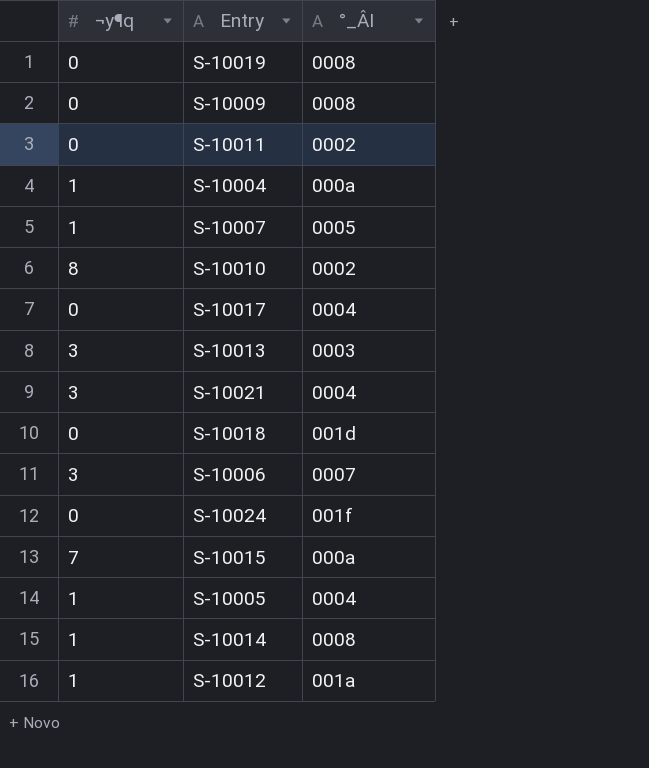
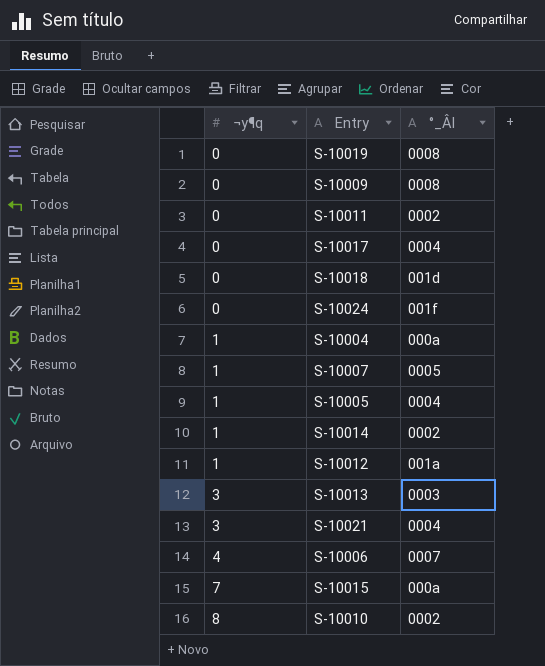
row order: none -> ¬y¶q ascending
S-10014 | °_ÂI: 0008 -> 0002
S-10006 | ¬y¶q: 3 -> 4

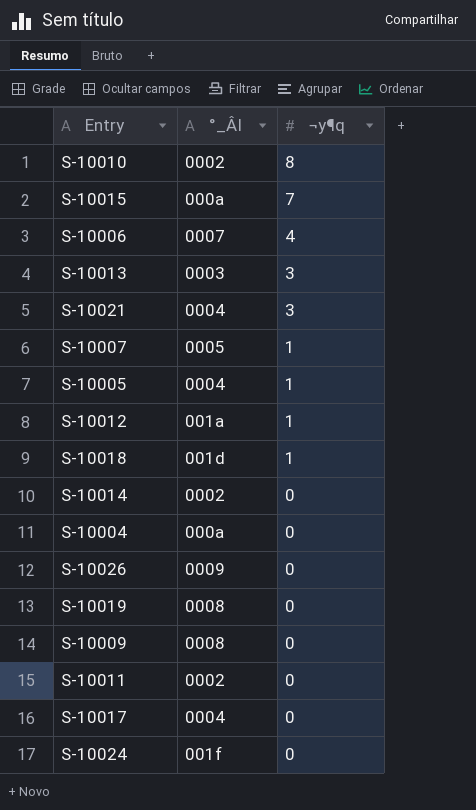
row order: ¬y¶q ascending -> ¬y¶q descending
column ¬y¶q | position: 1 -> 3
S-10018 | ¬y¶q: 0 -> 1
S-10014 | ¬y¶q: 1 -> 0
S-10004 | ¬y¶q: 1 -> 0
row S-10026: none -> 0009 | 0

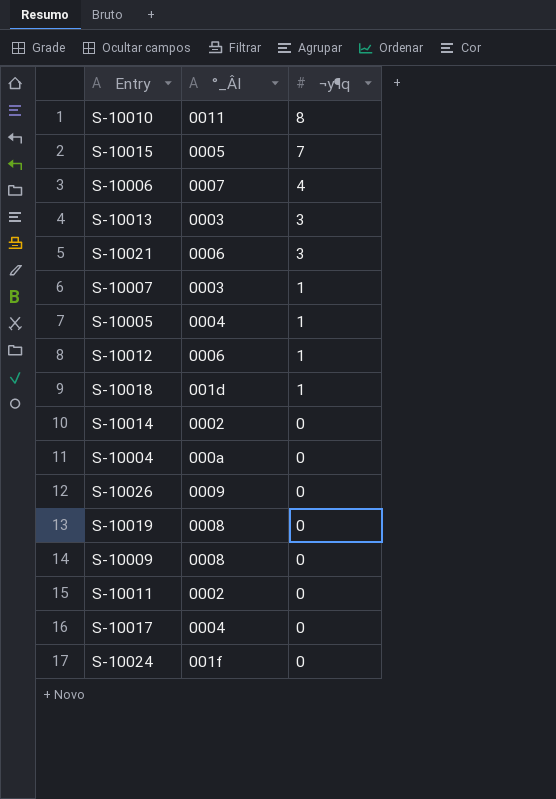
S-10010 | °_ÂI: 0002 -> 0011
S-10015 | °_ÂI: 000a -> 0005
S-10021 | °_ÂI: 0004 -> 0006
S-10007 | °_ÂI: 0005 -> 0003
S-10012 | °_ÂI: 001a -> 0006

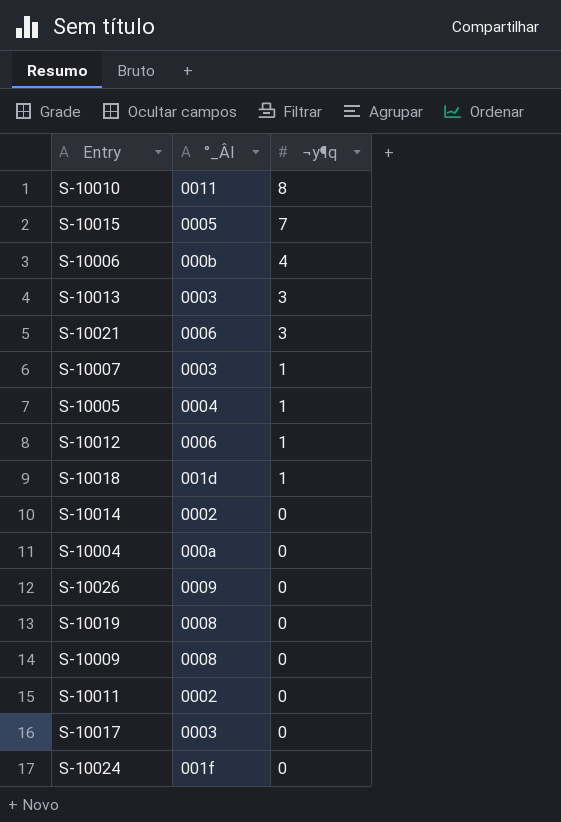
S-10006 | °_ÂI: 0007 -> 000b
S-10017 | °_ÂI: 0004 -> 0003

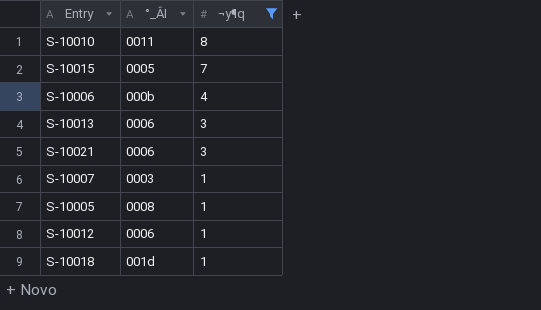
filter: none -> ¬y¶q != 0
S-10013 | °_ÂI: 0003 -> 0006
S-10005 | °_ÂI: 0004 -> 0008

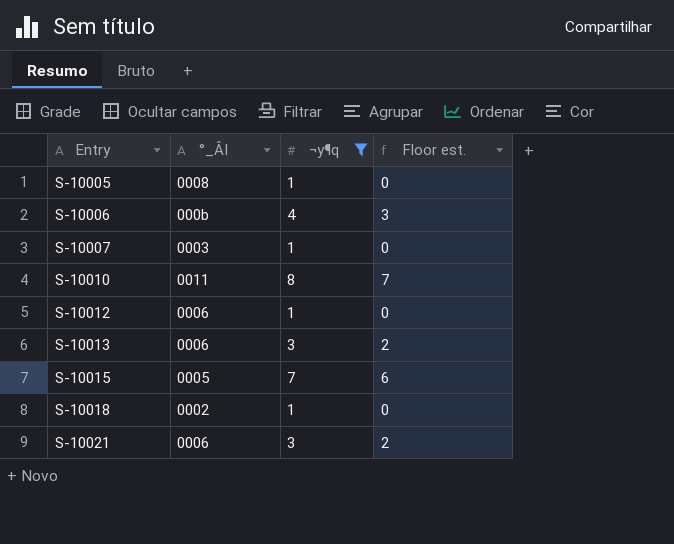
row order: ¬y¶q descending -> Entry ascending
column Floor est. | formula: none -> [¬y¶q] - 1
S-10018 | °_ÂI: 001d -> 0002

